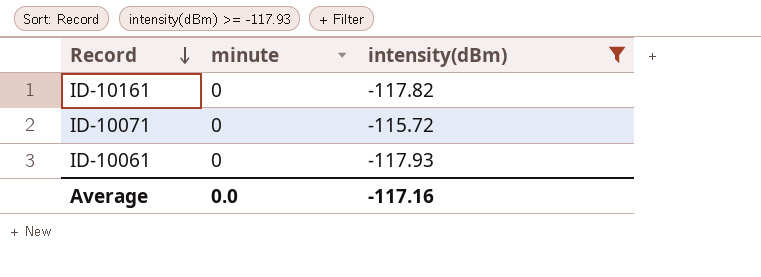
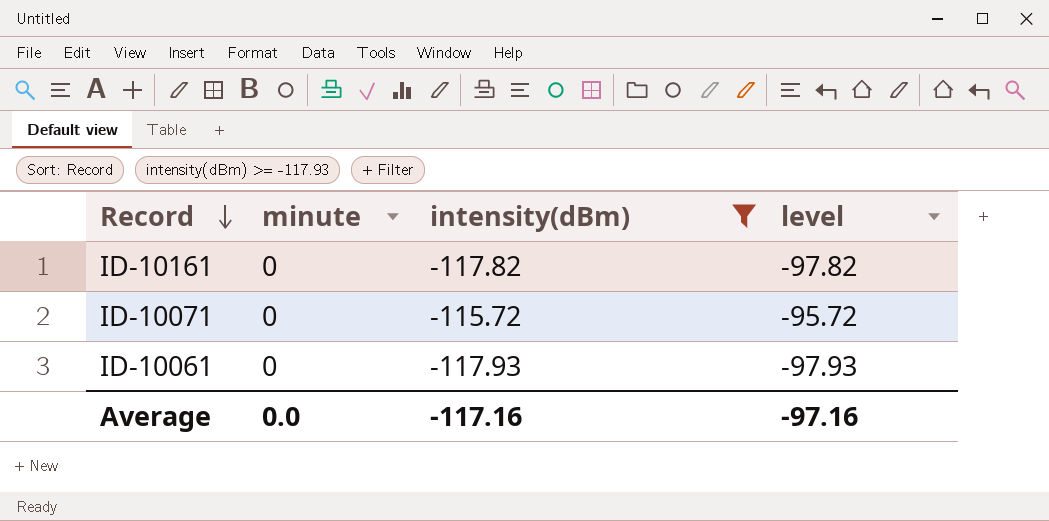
column level | formula: none -> [intensity(dBm)] + 20

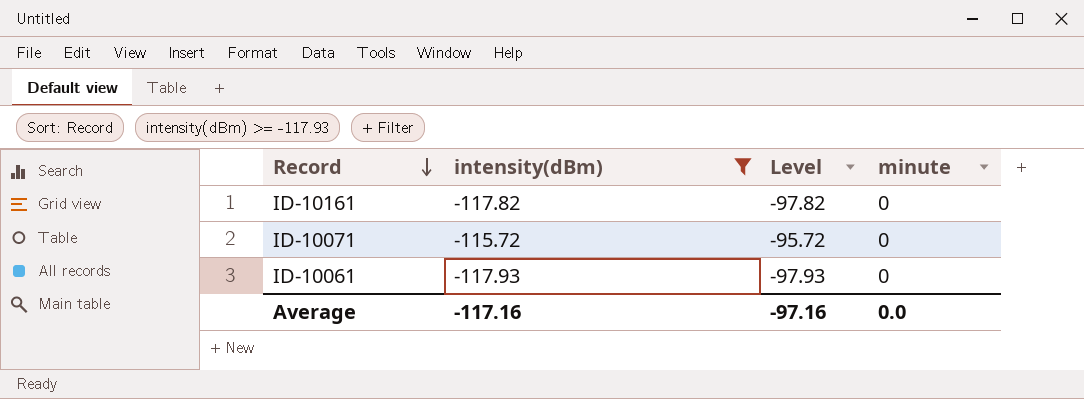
column name: level -> Level
column minute | position: 2 -> 4

